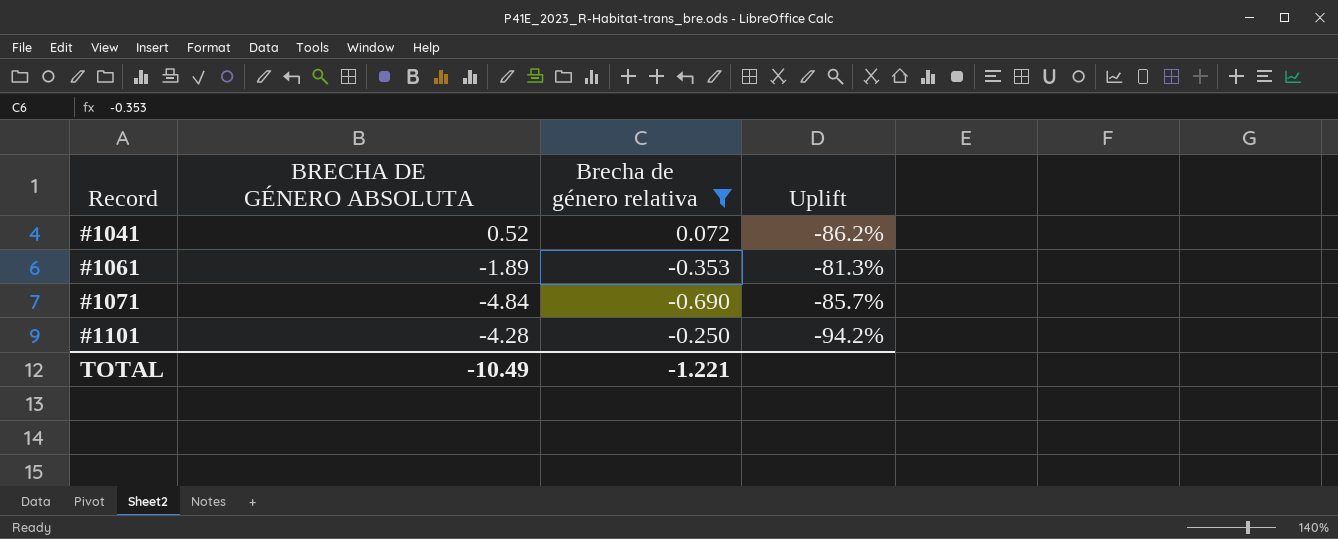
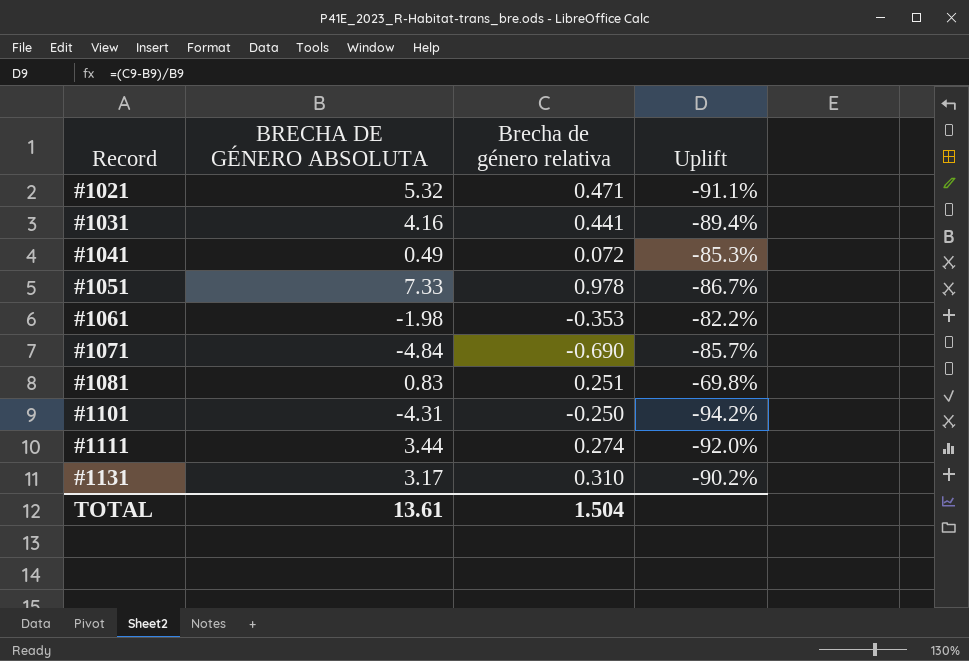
filter: Brecha de género relativa <= 0.072 -> none
#1041 | BRECHA DE GÉNERO ABSOLUTA: 0.52 -> 0.49
#1041 | Uplift: -86.2% -> -85.3%
#1061 | BRECHA DE GÉNERO ABSOLUTA: -1.89 -> -1.98
#1061 | Uplift: -81.3% -> -82.2%
#1101 | BRECHA DE GÉNERO ABSOLUTA: -4.28 -> -4.31
TOTAL | BRECHA DE GÉNERO ABSOLUTA: -10.49 -> 13.61
TOTAL | Brecha de género relativa: -1.221 -> 1.504

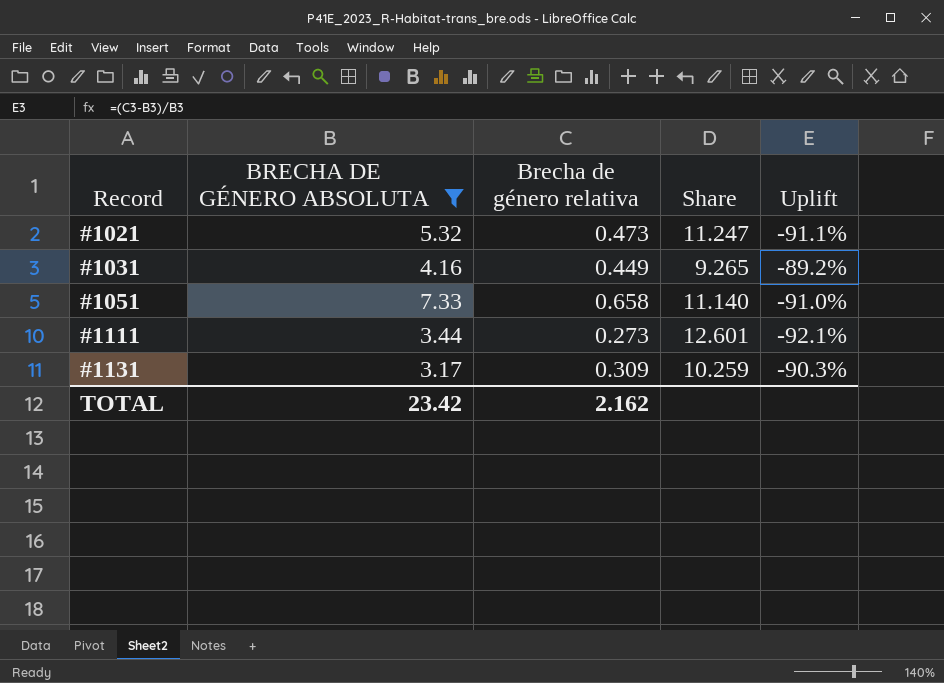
filter: none -> BRECHA DE GÉNERO ABSOLUTA >= 3.17
column Share | formula: none -> [BRECHA DE GÉNERO ABSOLUTA] / [Brecha de género relativa]
#1021 | Brecha de género relativa: 0.471 -> 0.473
#1031 | Brecha de género relativa: 0.441 -> 0.449
#1031 | Uplift: -89.4% -> -89.2%
#1051 | Brecha de género relativa: 0.978 -> 0.658
#1051 | Uplift: -86.7% -> -91.0%
#1111 | Brecha de género relativa: 0.274 -> 0.273
#1111 | Uplift: -92.0% -> -92.1%
#1131 | Brecha de género relativa: 0.310 -> 0.309
#1131 | Uplift: -90.2% -> -90.3%
TOTAL | BRECHA DE GÉNERO ABSOLUTA: 13.61 -> 23.42
TOTAL | Brecha de género relativa: 1.504 -> 2.162

